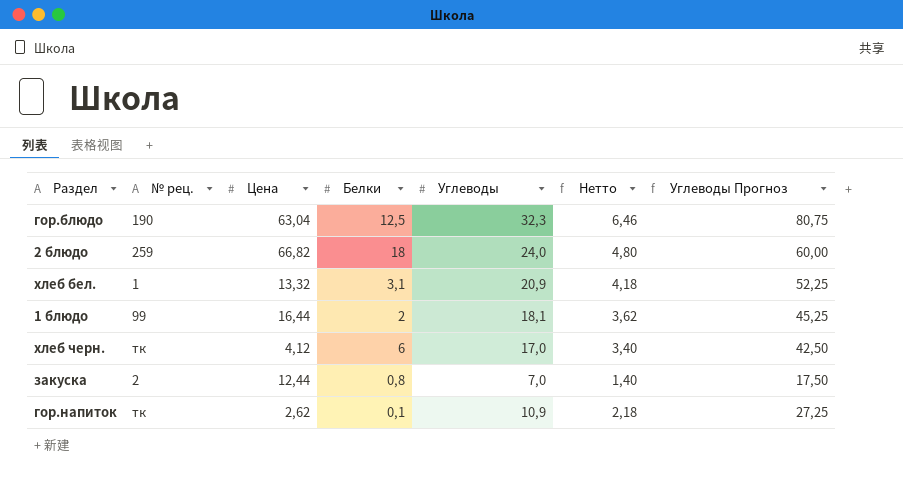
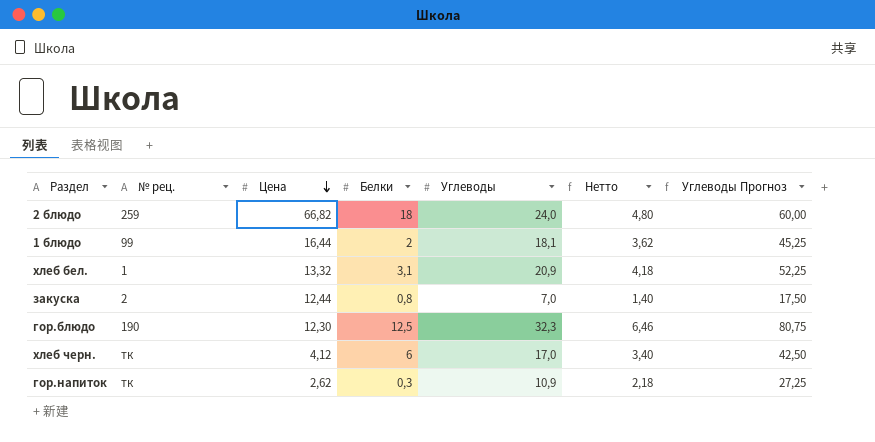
row order: none -> Цена descending
гор.блюдо | Цена: 63,04 -> 12,30
гор.напиток | Белки: 0,1 -> 0,3

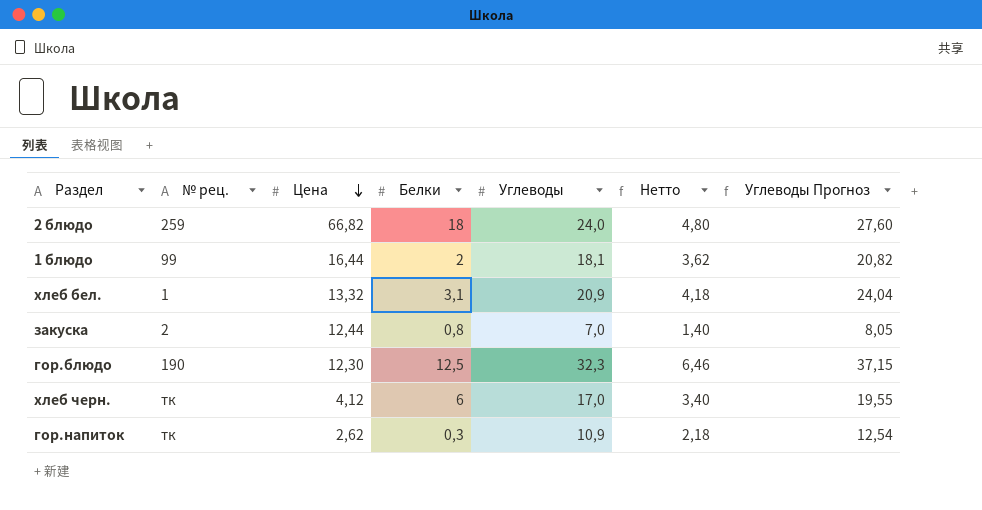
column Углеводы Прогноз | formula: [Углеводы] * 2,5 -> [Углеводы] * 1,15

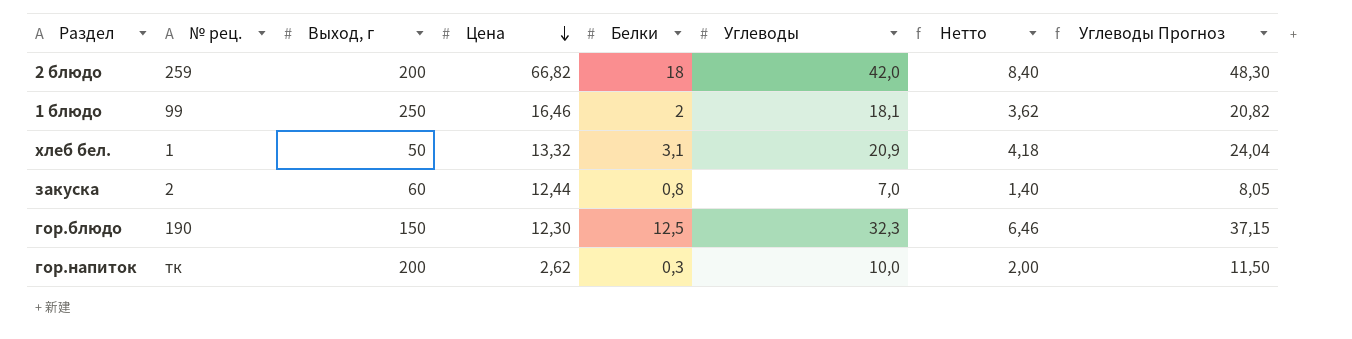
column Выход, г | position: none -> 3
row хлеб черн.: тк | 4,12 | 6 | 17,0 | 3,40 | 19,55 -> none
2 блюдо | Углеводы: 24,0 -> 42,0
2 блюдо | Нетто: 4,80 -> 8,40
2 блюдо | Углеводы Прогноз: 27,60 -> 48,30
1 блюдо | Цена: 16,44 -> 16,46
гор.напиток | Углеводы: 10,9 -> 10,0
гор.напиток | Нетто: 2,18 -> 2,00
гор.напиток | Углеводы Прогноз: 12,54 -> 11,50

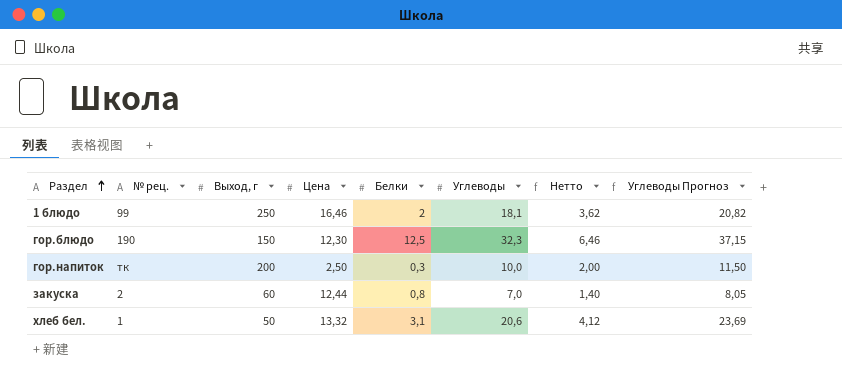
row order: Цена descending -> Раздел ascending
row 2 блюдо: 259 | 200 | 66,82 | 18 | 42,0 | 8,40 | 48,30 -> none
гор.напиток | Цена: 2,62 -> 2,50
хлеб бел. | Углеводы: 20,9 -> 20,6
хлеб бел. | Нетто: 4,18 -> 4,12
хлеб бел. | Углеводы Прогноз: 24,04 -> 23,69

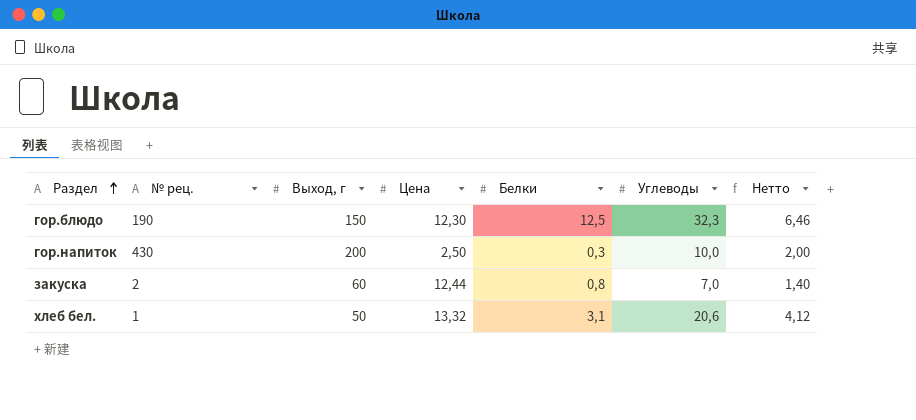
column Углеводы Прогноз | formula: [Углеводы] * 1,15 -> none
row 1 блюдо: 99 | 250 | 16,46 | 2 | 18,1 | 3,62 | 20,82 -> none
гор.напиток | № рец.: тк -> 430

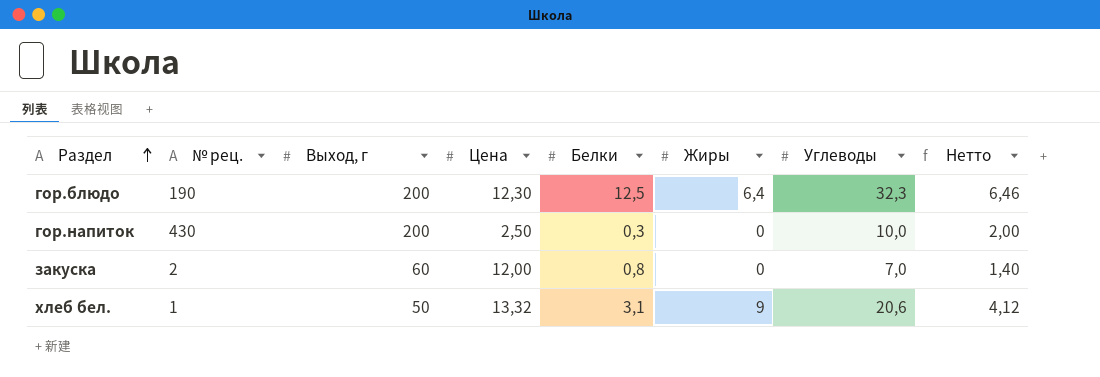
column Жиры | position: none -> 6
гор.блюдо | Выход, г: 150 -> 200
закуска | Цена: 12,44 -> 12,00

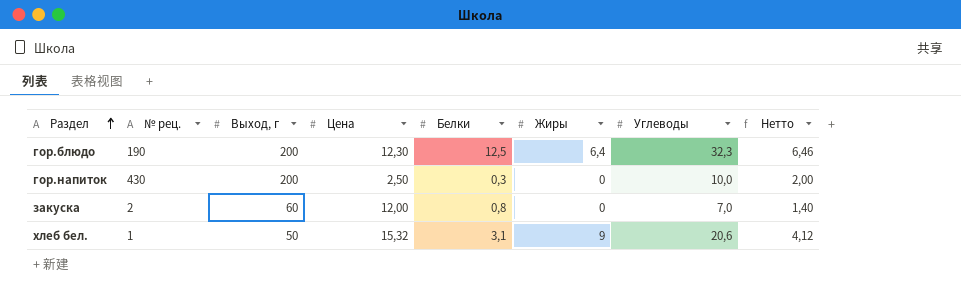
хлеб бел. | Цена: 13,32 -> 15,32

